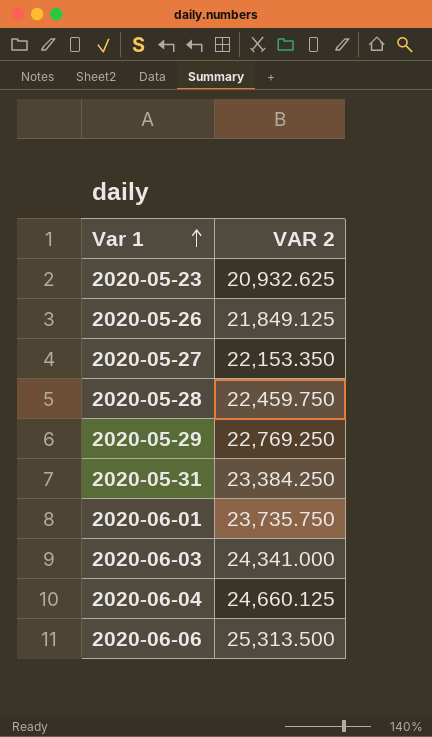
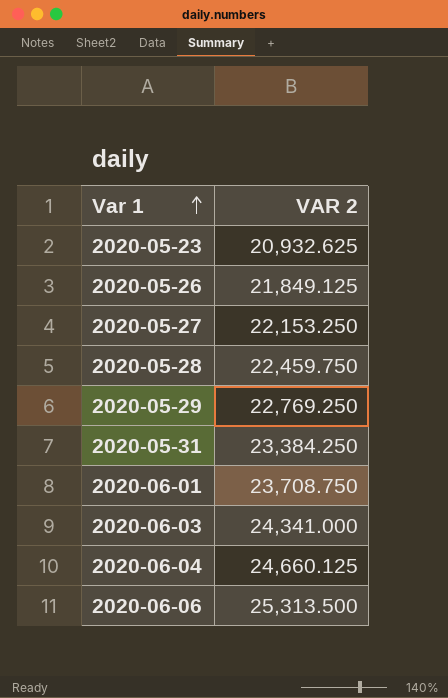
2020-05-27 | VAR 2: 22,153.350 -> 22,153.250
2020-06-01 | VAR 2: 23,735.750 -> 23,708.750

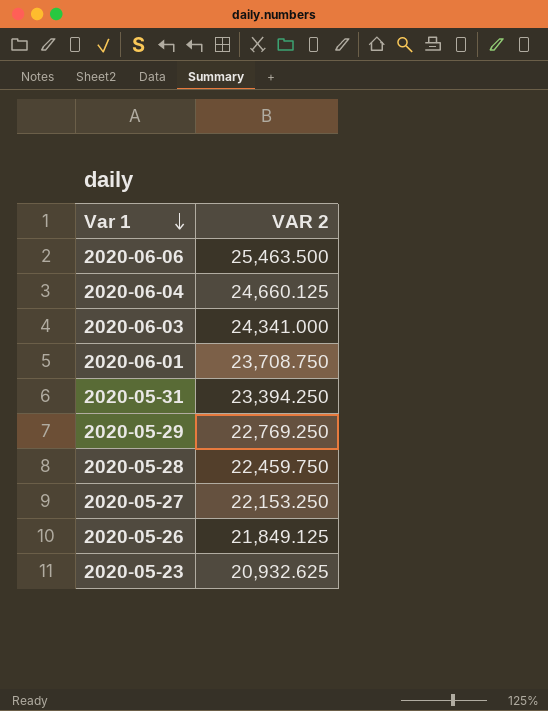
row order: Var 1 ascending -> Var 1 descending
2020-06-06 | VAR 2: 25,313.500 -> 25,463.500
2020-05-31 | VAR 2: 23,384.250 -> 23,394.250

